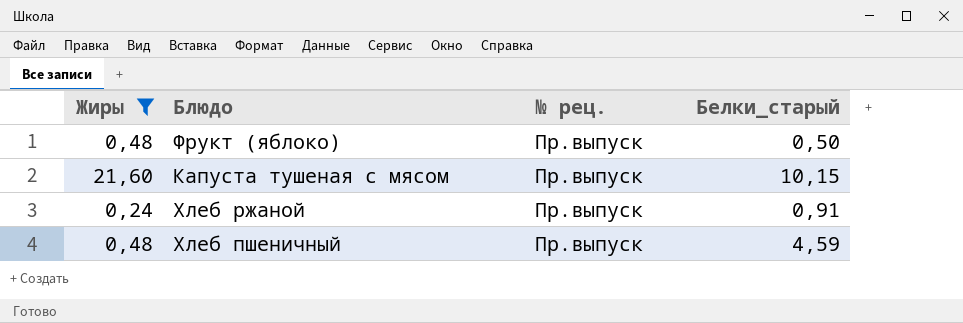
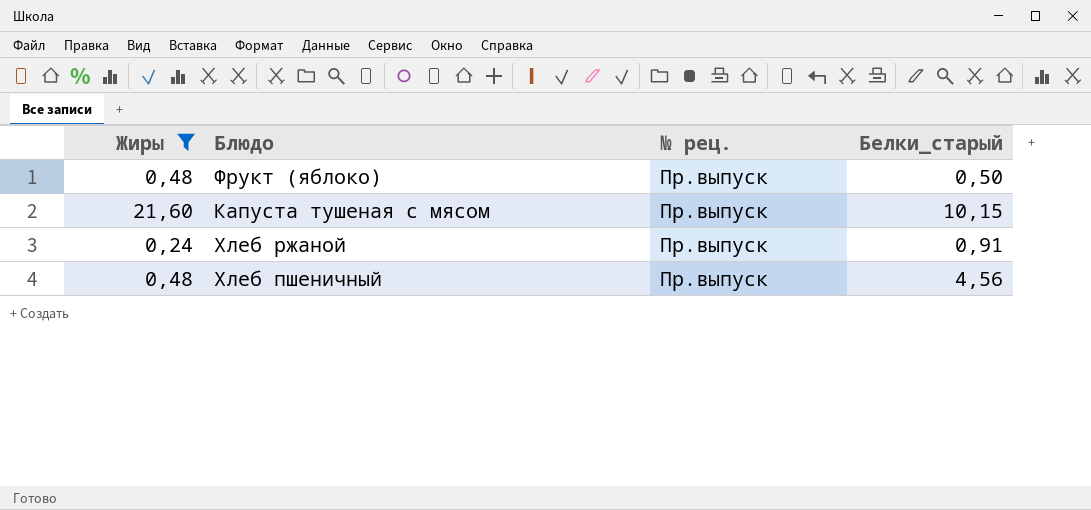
Хлеб пшеничный | Белки_старый: 4,59 -> 4,56

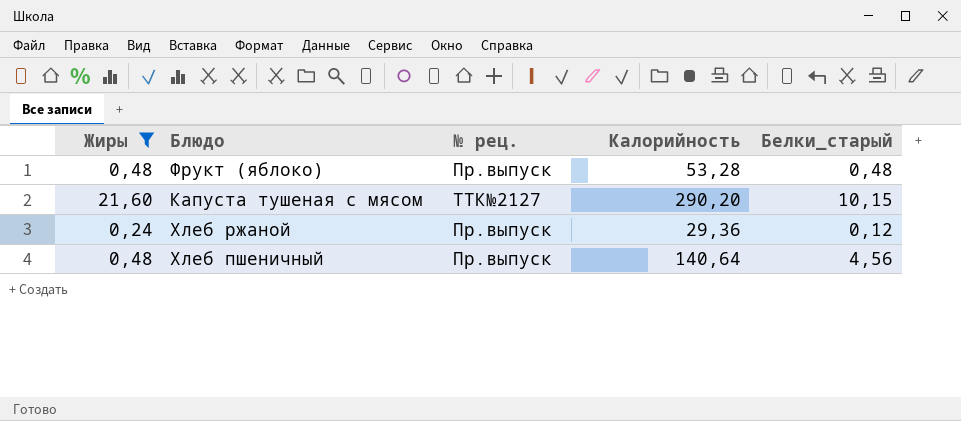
column Калорийность | position: none -> 4
Фрукт (яблоко) | Белки_старый: 0,50 -> 0,48
Капуста тушеная с мясом | № рец.: Пр.выпуск -> ТТК№2127
Хлеб ржаной | Белки_старый: 0,91 -> 0,12

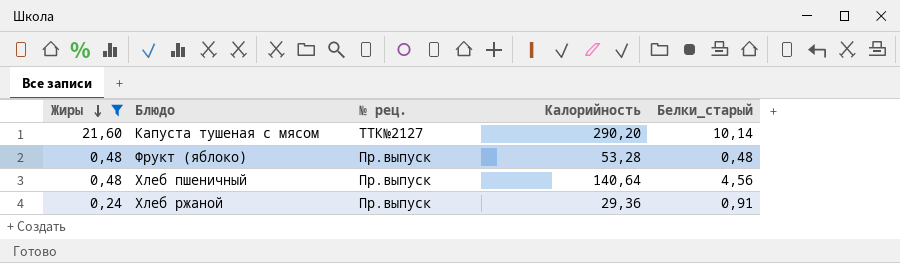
row order: none -> Жиры descending
Капуста тушеная с мясом | Белки_старый: 10,15 -> 10,14
Хлеб ржаной | Белки_старый: 0,12 -> 0,91

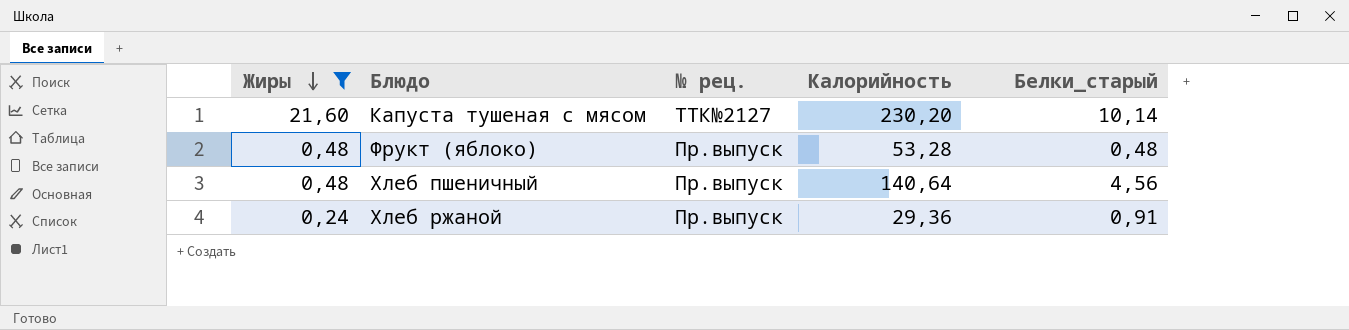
Капуста тушеная с мясом | Калорийность: 290,20 -> 230,20

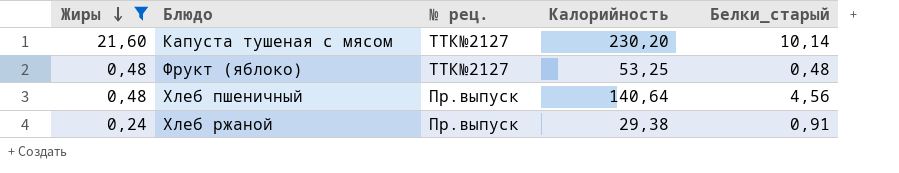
Фрукт (яблоко) | № рец.: Пр.выпуск -> ТТК№2127
Фрукт (яблоко) | Калорийность: 53,28 -> 53,25
Хлеб ржаной | Калорийность: 29,36 -> 29,38

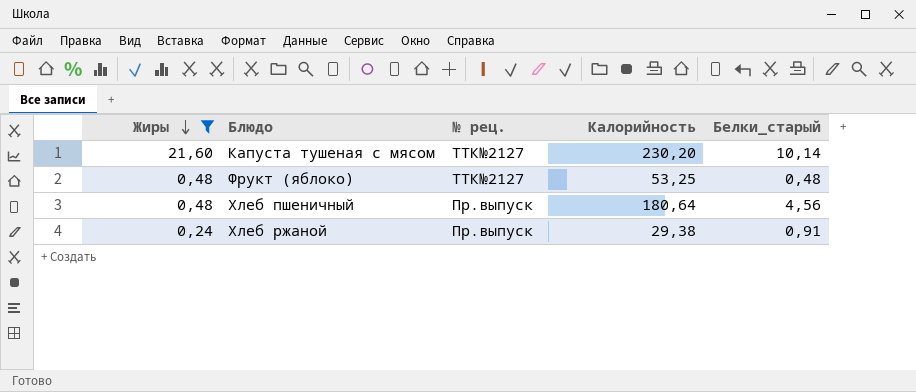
Хлеб пшеничный | Калорийность: 140,64 -> 180,64

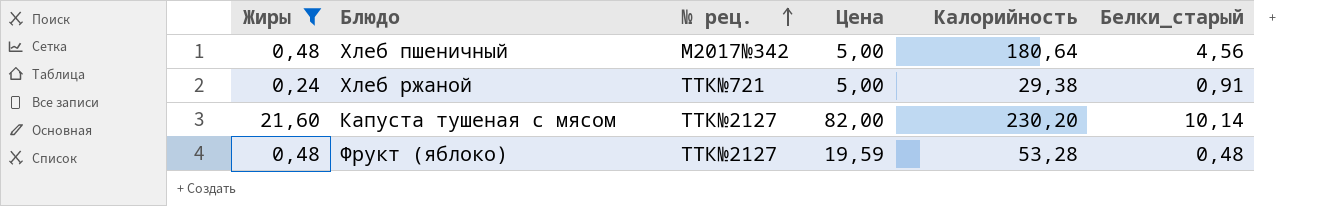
row order: Жиры descending -> № рец. ascending
column Цена | position: none -> 4
Хлеб пшеничный | № рец.: Пр.выпуск -> М2017№342
Хлеб ржаной | № рец.: Пр.выпуск -> ТТК№721
Фрукт (яблоко) | Калорийность: 53,25 -> 53,28

